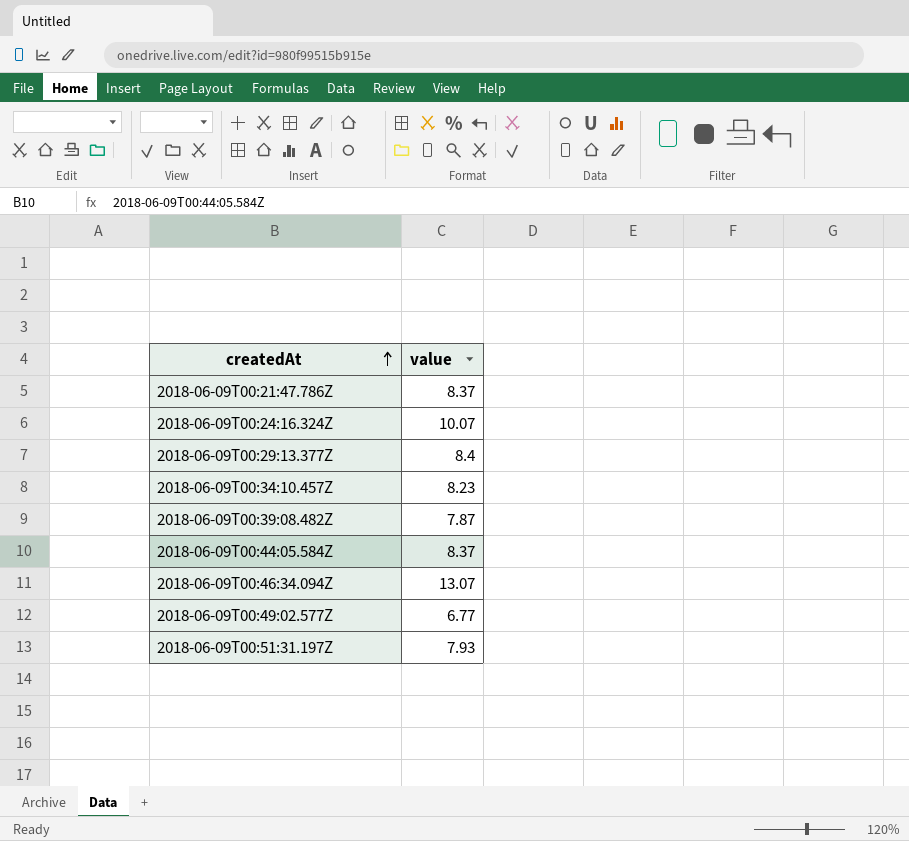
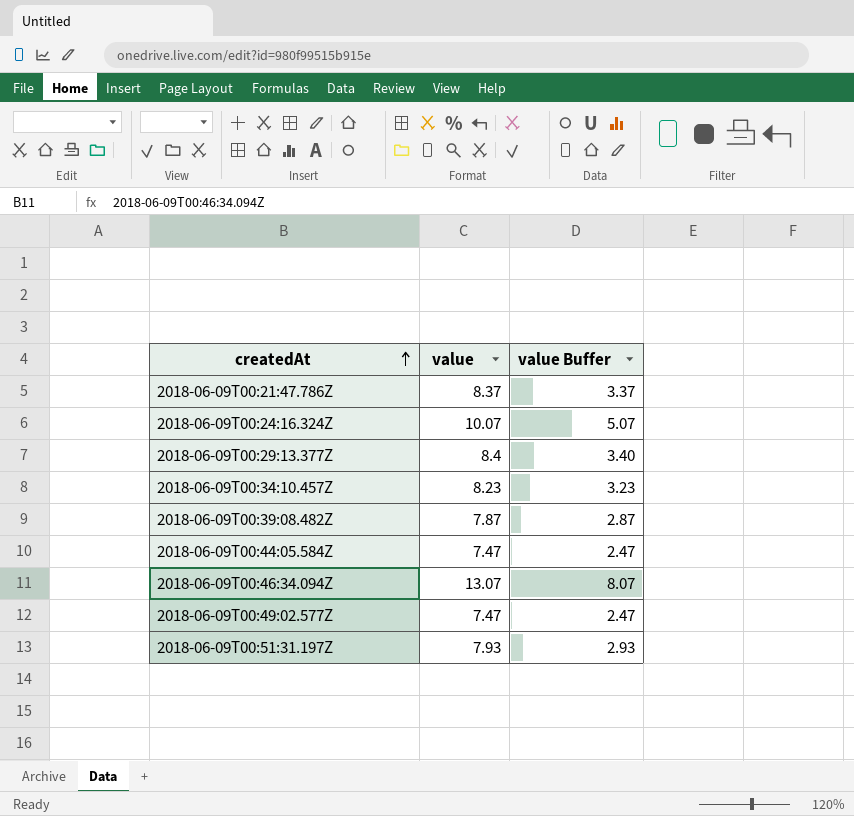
column value Buffer | formula: none -> [value] - 5
2018-06-09T00:44:05.584Z | value: 8.37 -> 7.47
2018-06-09T00:49:02.577Z | value: 6.77 -> 7.47

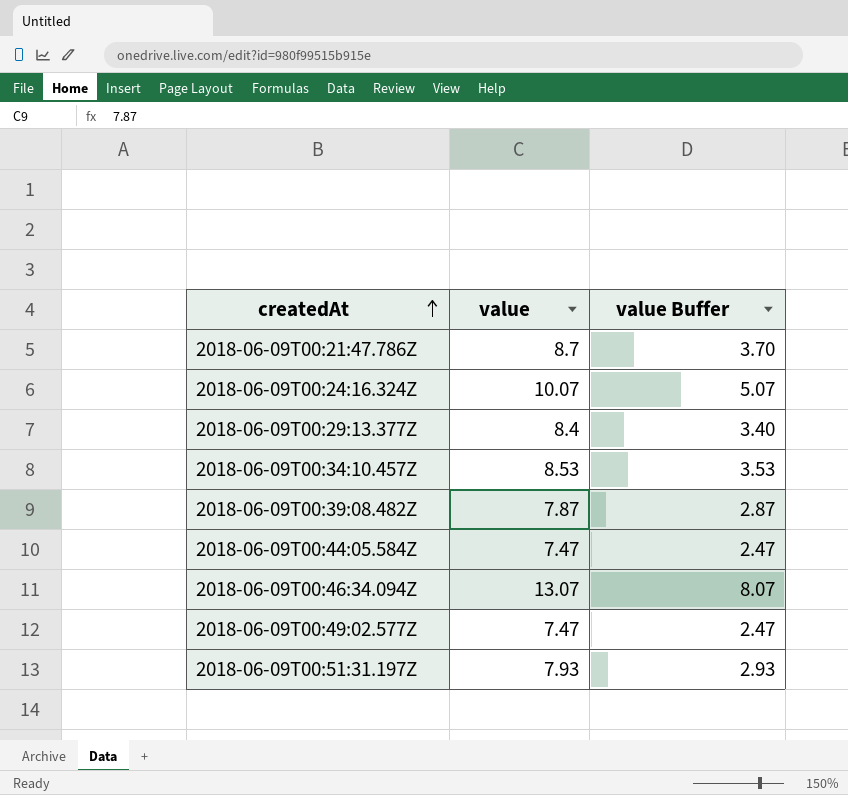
2018-06-09T00:21:47.786Z | value: 8.37 -> 8.7
2018-06-09T00:21:47.786Z | value Buffer: 3.37 -> 3.70
2018-06-09T00:34:10.457Z | value: 8.23 -> 8.53
2018-06-09T00:34:10.457Z | value Buffer: 3.23 -> 3.53

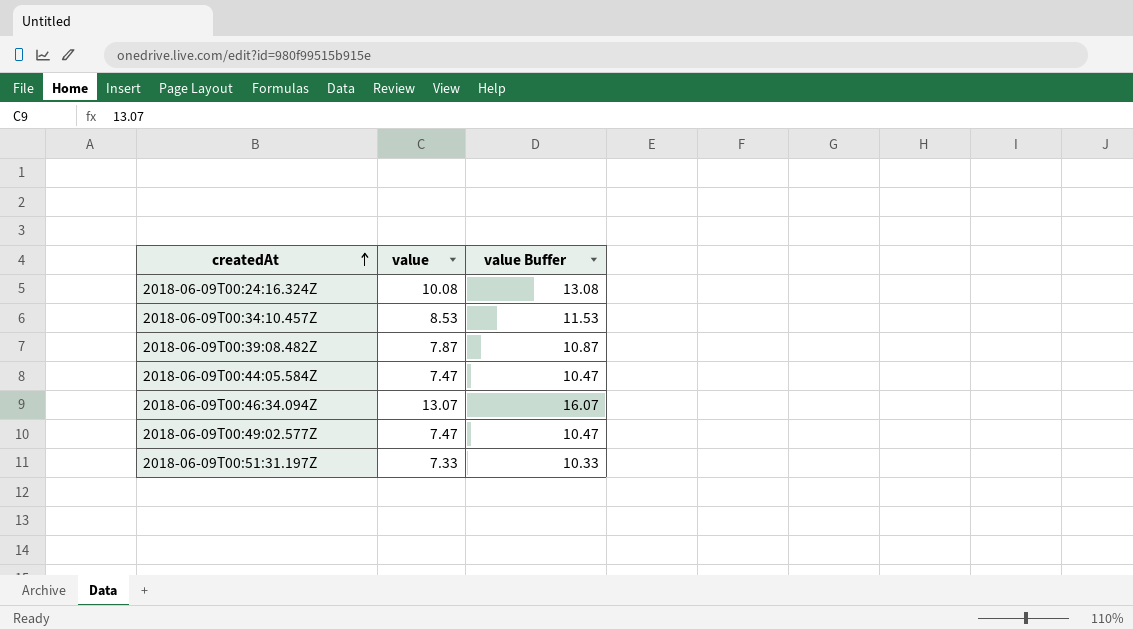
column value Buffer | formula: [value] - 5 -> [value] + 3
row 2018-06-09T00:21:47.786Z: 8.7 | 3.70 -> none
row 2018-06-09T00:29:13.377Z: 8.4 | 3.40 -> none
2018-06-09T00:24:16.324Z | value: 10.07 -> 10.08
2018-06-09T00:51:31.197Z | value: 7.93 -> 7.33

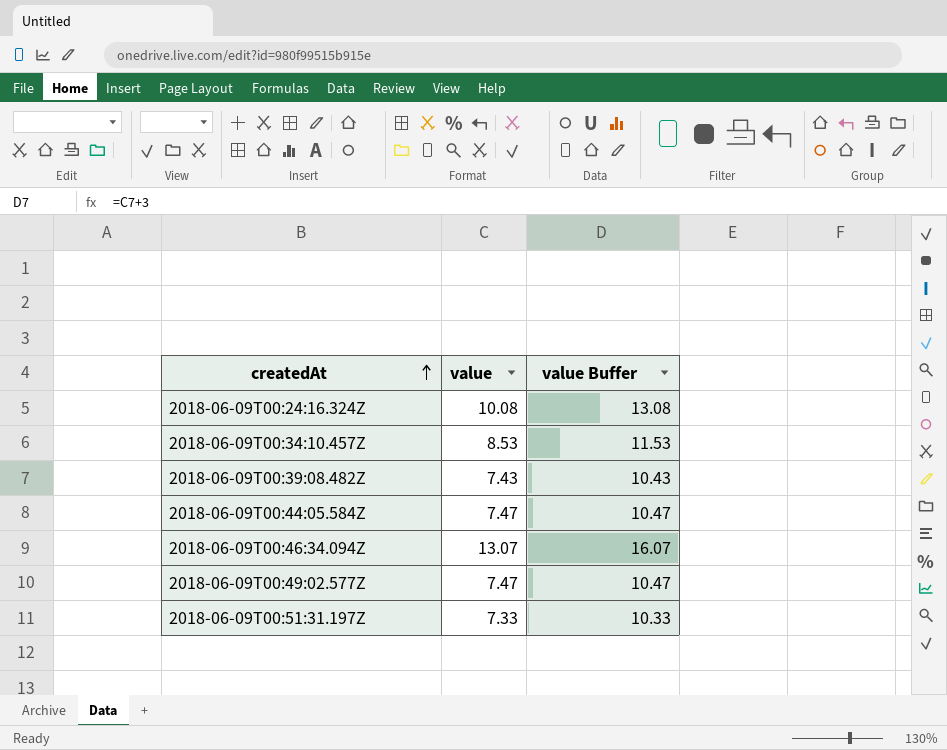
2018-06-09T00:39:08.482Z | value: 7.87 -> 7.43
2018-06-09T00:39:08.482Z | value Buffer: 10.87 -> 10.43

